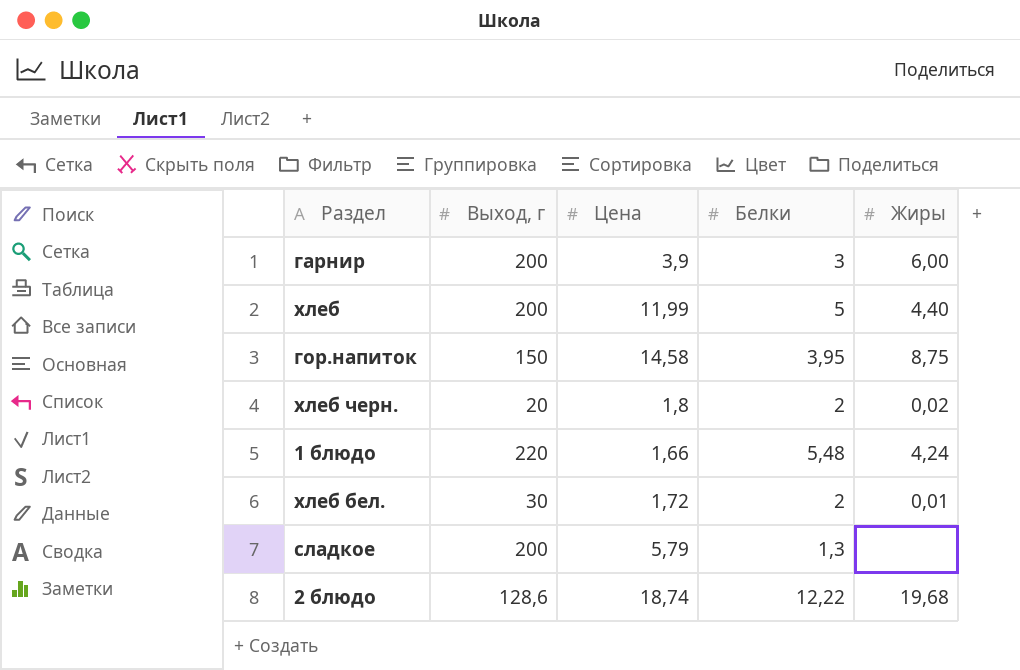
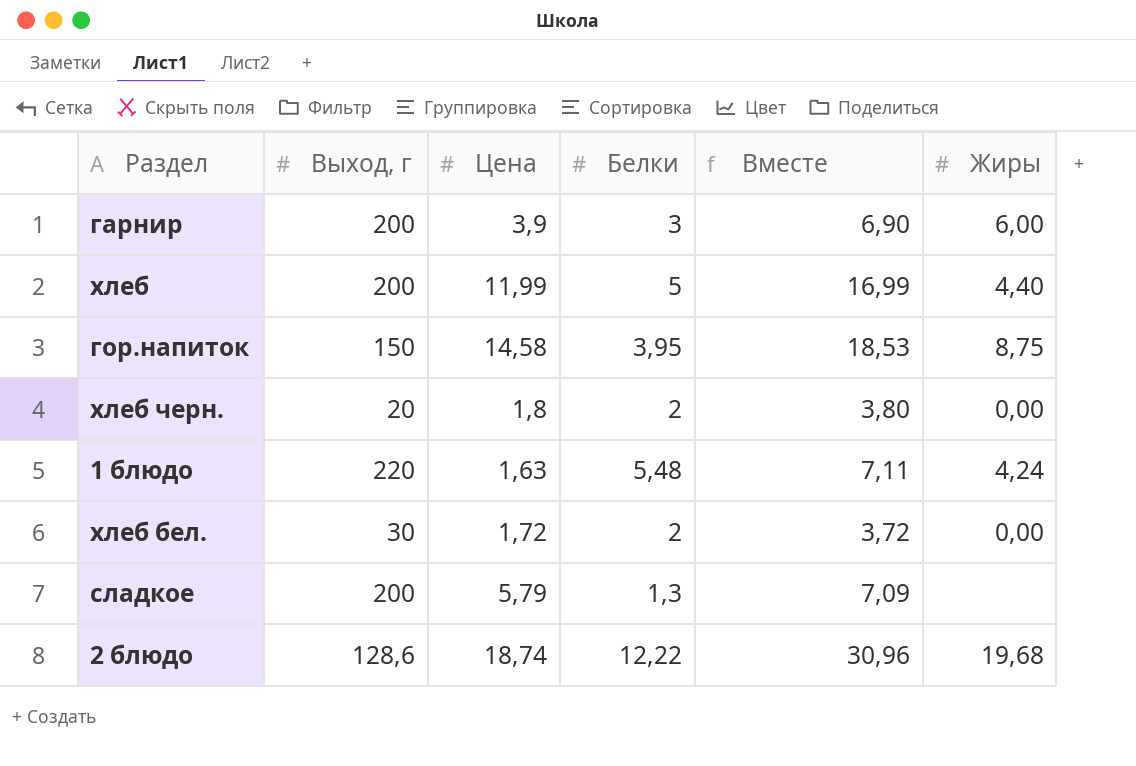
column Вместе | formula: none -> [Цена] + [Белки]
хлеб черн. | Жиры: 0,02 -> 0,00
1 блюдо | Цена: 1,66 -> 1,63
хлеб бел. | Жиры: 0,01 -> 0,00

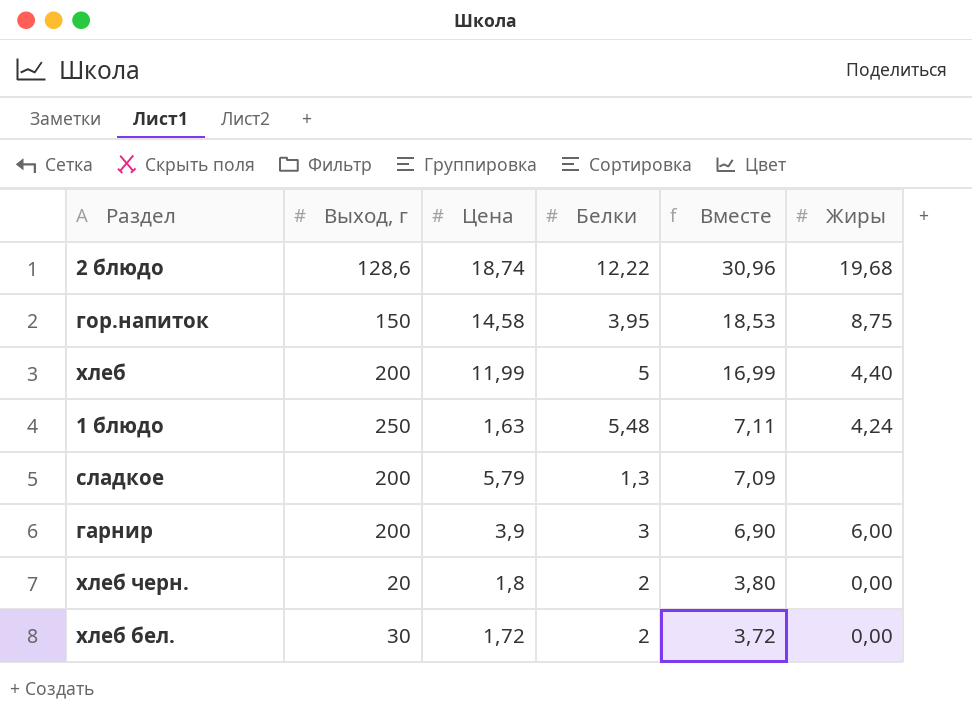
row order: none -> Вместе descending
1 блюдо | Выход, г: 220 -> 250

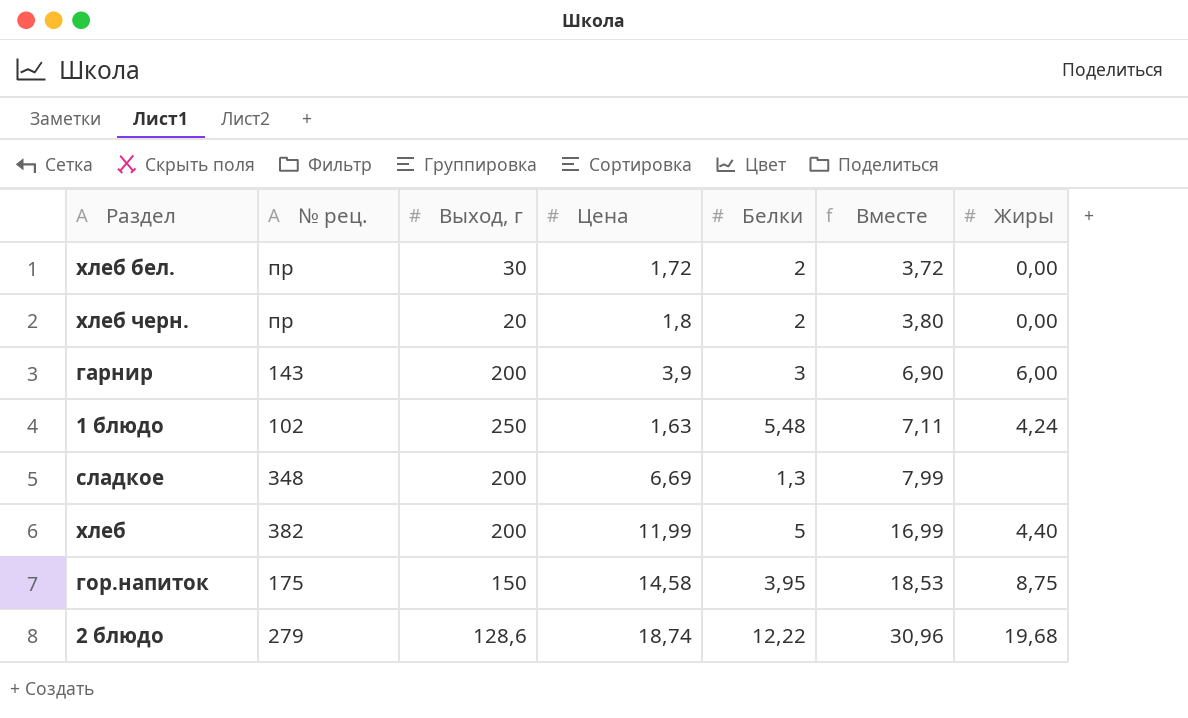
row order: Вместе descending -> Вместе ascending
column № рец. | position: none -> 2
сладкое | Цена: 5,79 -> 6,69
сладкое | Вместе: 7,09 -> 7,99

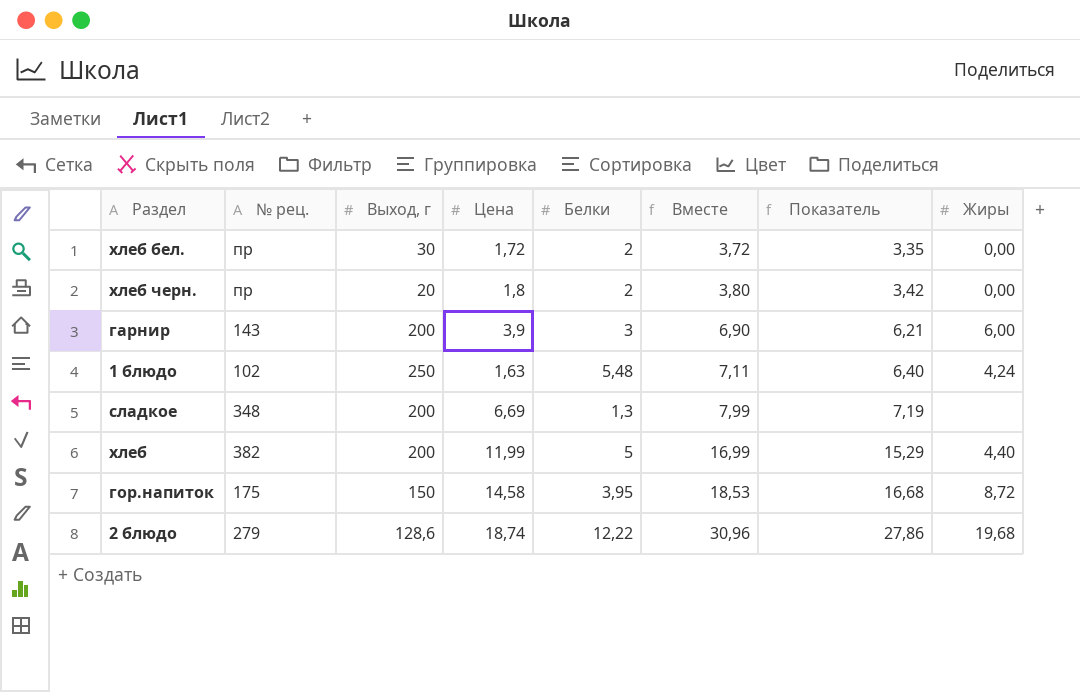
column Показатель | formula: none -> [Вместе] * 0,9
гор.напиток | Жиры: 8,75 -> 8,72

